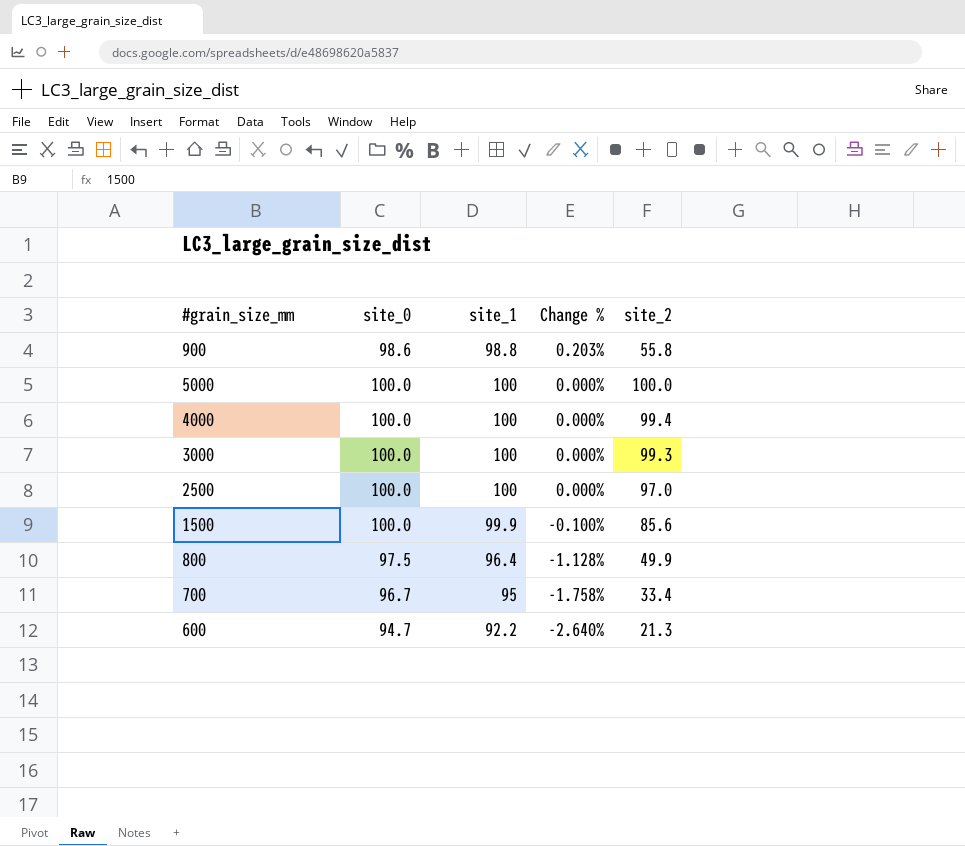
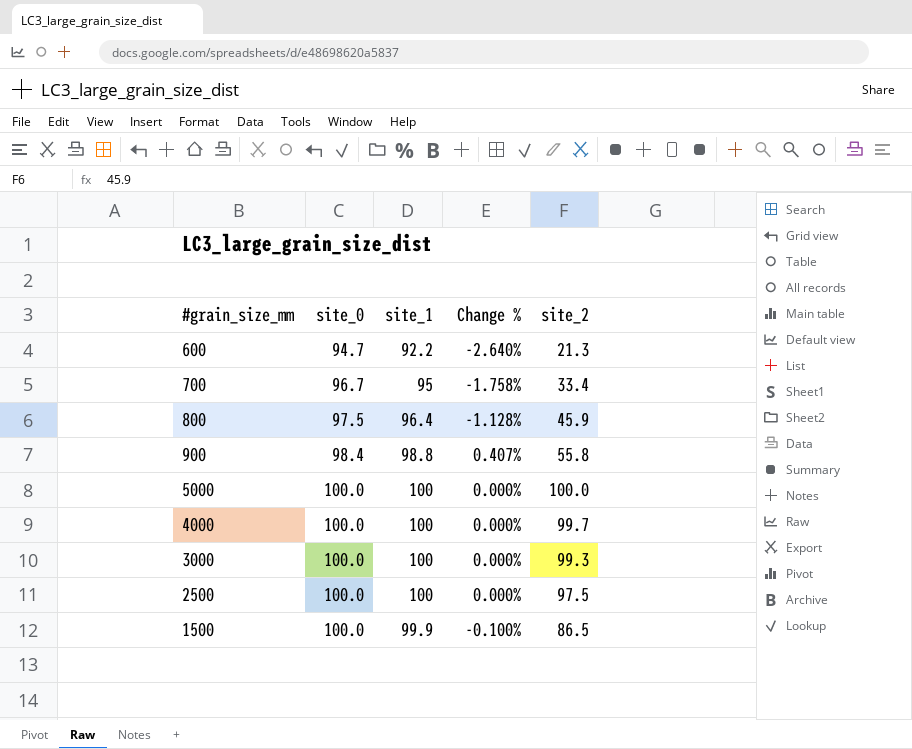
row order: Change % descending -> site_0 ascending
800 | site_2: 49.9 -> 45.9
900 | site_0: 98.6 -> 98.4
900 | Change %: 0.203% -> 0.407%
4000 | site_2: 99.4 -> 99.7
2500 | site_2: 97.0 -> 97.5
1500 | site_2: 85.6 -> 86.5

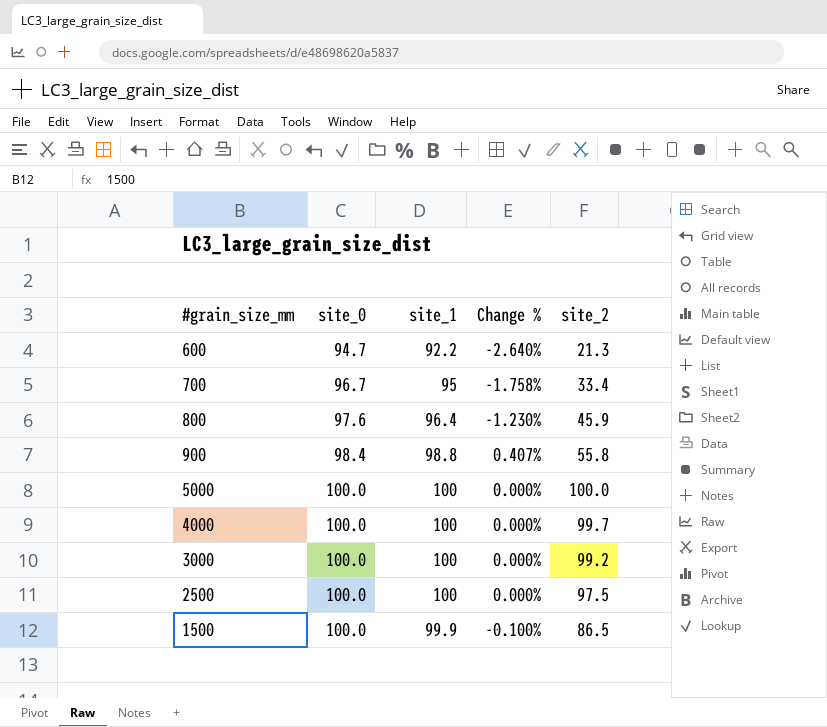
800 | site_0: 97.5 -> 97.6
800 | Change %: -1.128% -> -1.230%
3000 | site_2: 99.3 -> 99.2

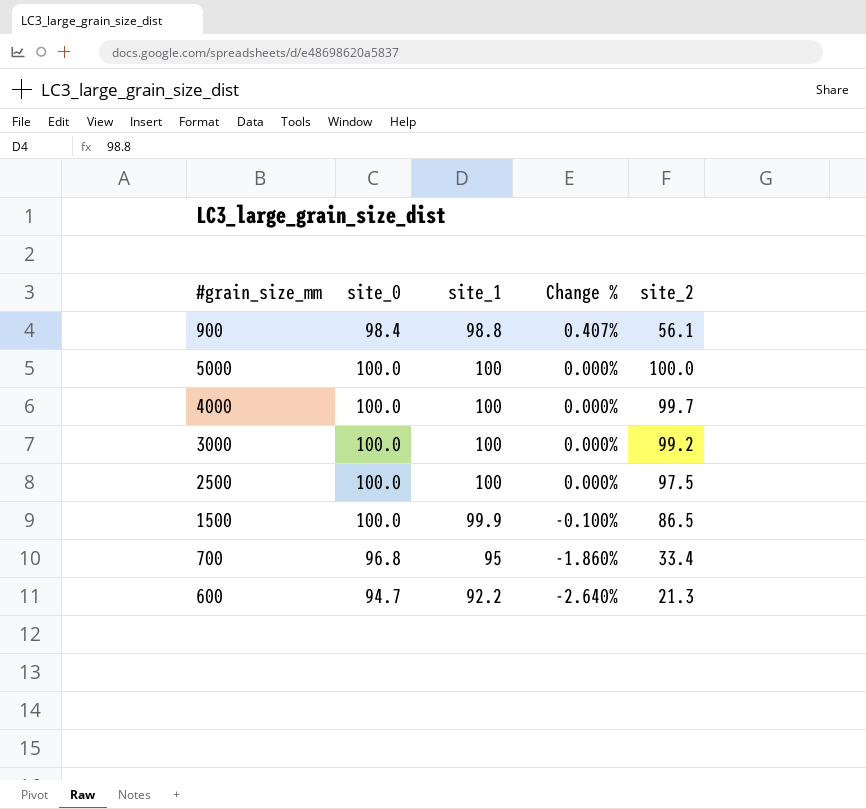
row order: site_0 ascending -> Change % descending
row 800: 97.6 | 96.4 | -1.230% | 45.9 -> none
900 | site_2: 55.8 -> 56.1
700 | site_0: 96.7 -> 96.8
700 | Change %: -1.758% -> -1.860%

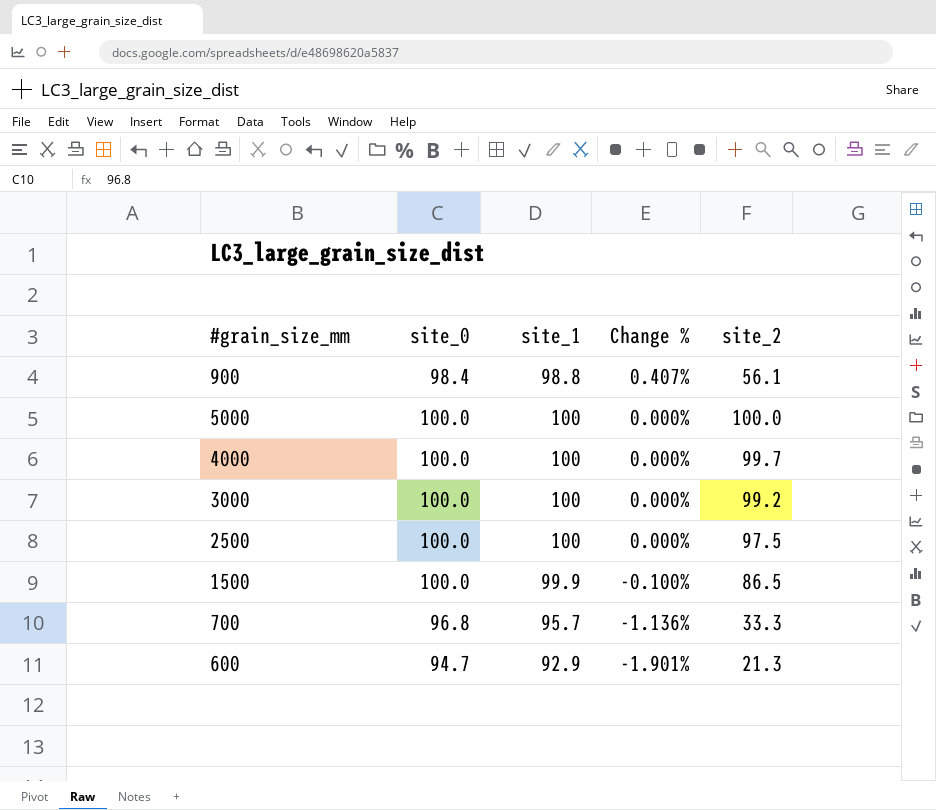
700 | site_1: 95 -> 95.7
700 | Change %: -1.860% -> -1.136%
700 | site_2: 33.4 -> 33.3
600 | site_1: 92.2 -> 92.9
600 | Change %: -2.640% -> -1.901%

